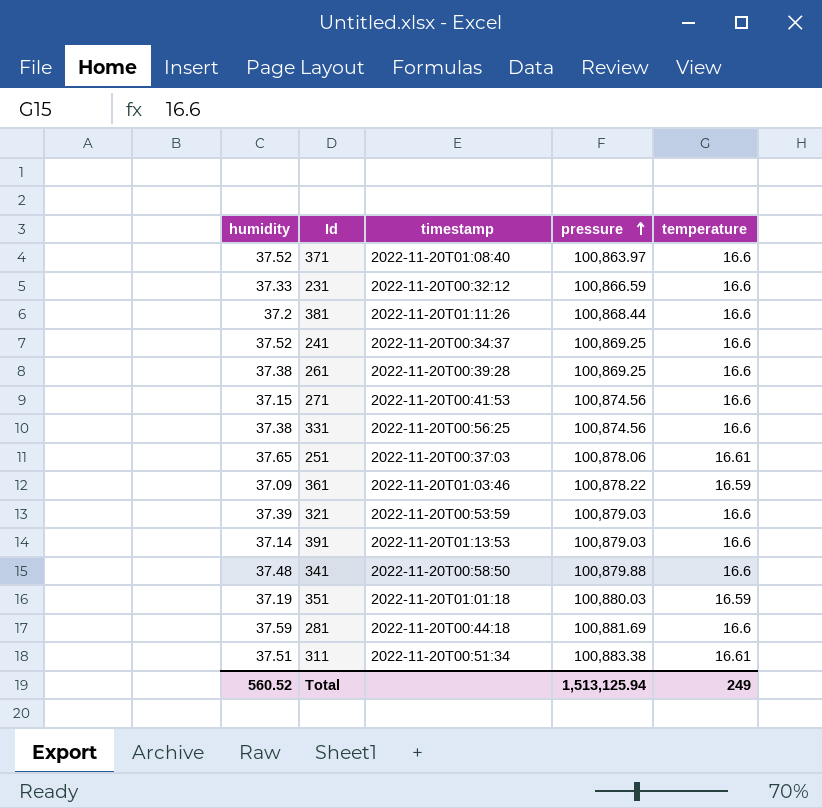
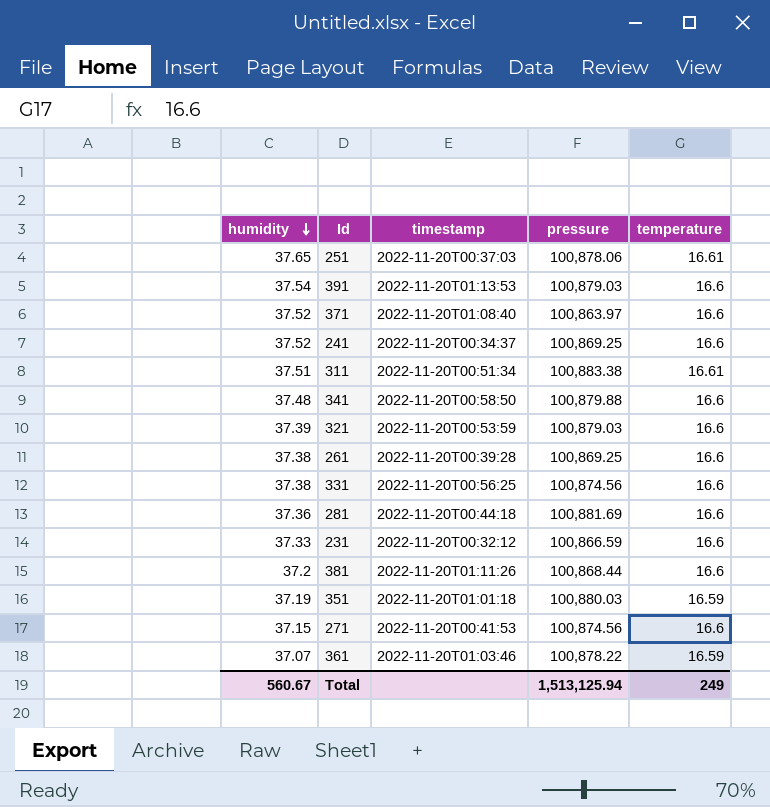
row order: pressure ascending -> humidity descending
391 | humidity: 37.14 -> 37.54
281 | humidity: 37.59 -> 37.36
361 | humidity: 37.09 -> 37.07
Total | humidity: 560.52 -> 560.67

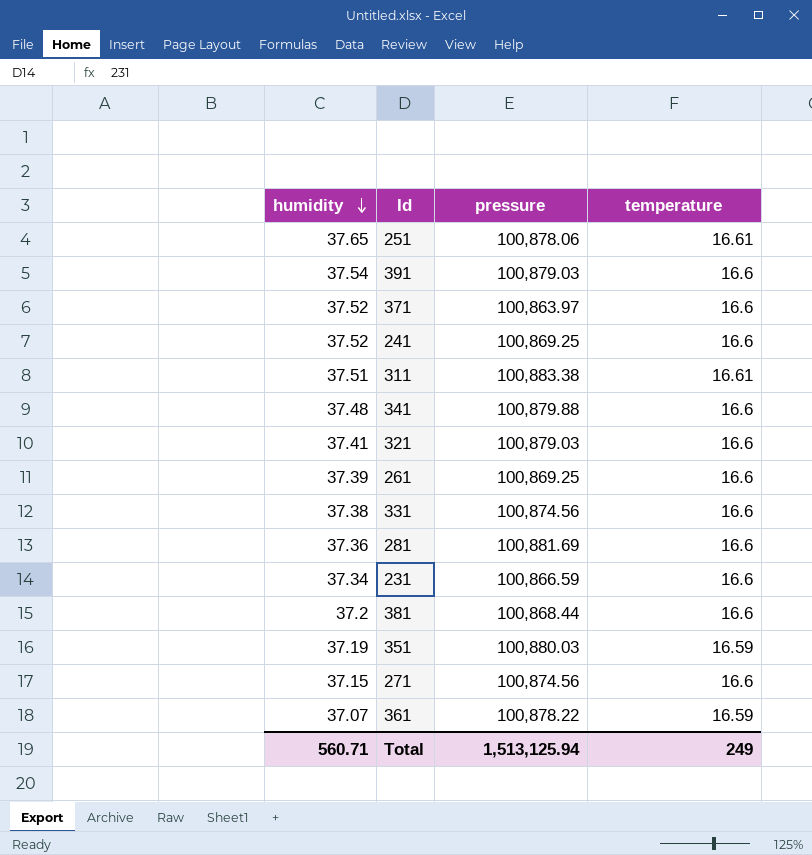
column timestamp | position: 3 -> none
321 | humidity: 37.39 -> 37.41
261 | humidity: 37.38 -> 37.39
231 | humidity: 37.33 -> 37.34
Total | humidity: 560.67 -> 560.71

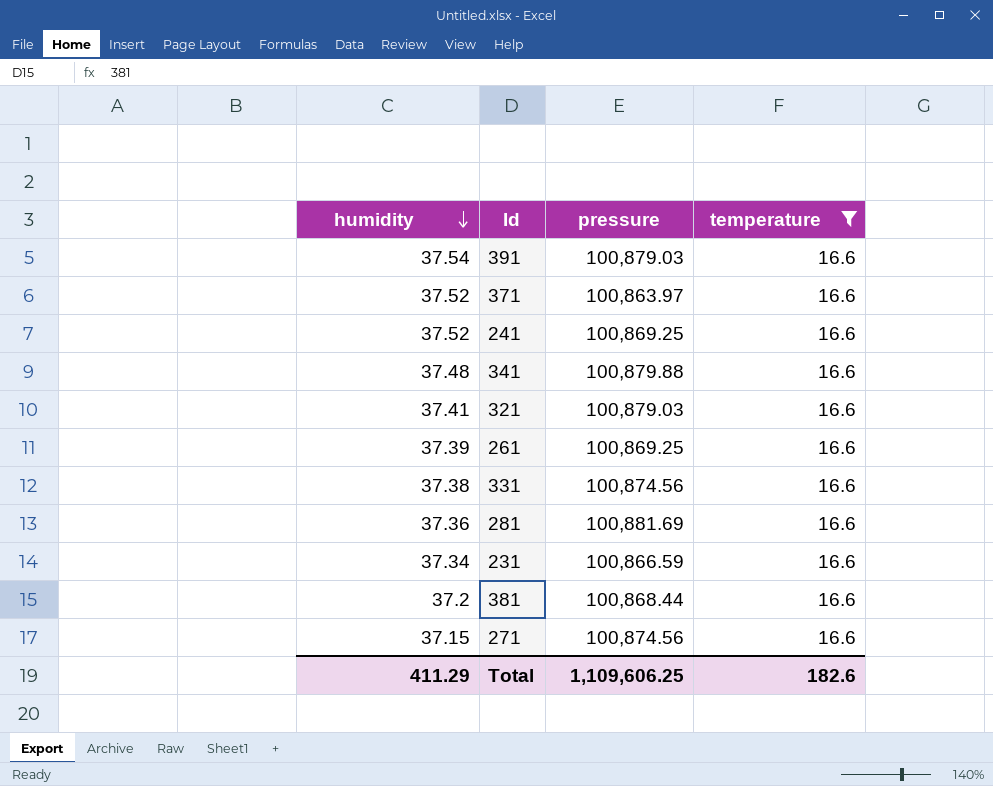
filter: none -> temperature = 16.6
Total | humidity: 560.71 -> 411.29
Total | pressure: 1,513,125.94 -> 1,109,606.25
Total | temperature: 249 -> 182.6

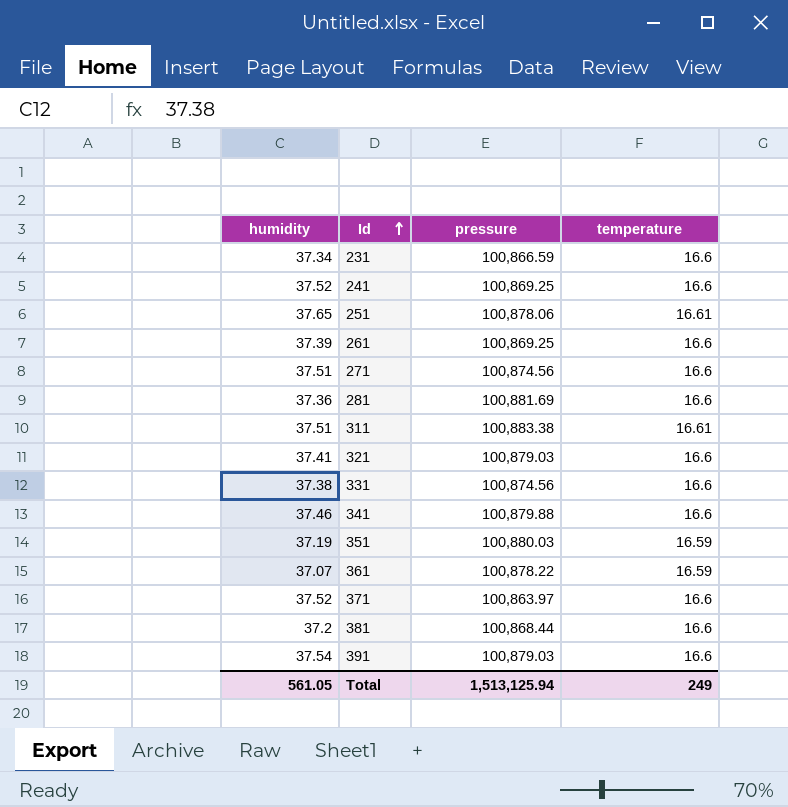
filter: temperature = 16.6 -> none
row order: humidity descending -> Id ascending
271 | humidity: 37.15 -> 37.51
341 | humidity: 37.48 -> 37.46
Total | humidity: 411.29 -> 561.05
Total | pressure: 1,109,606.25 -> 1,513,125.94
Total | temperature: 182.6 -> 249

